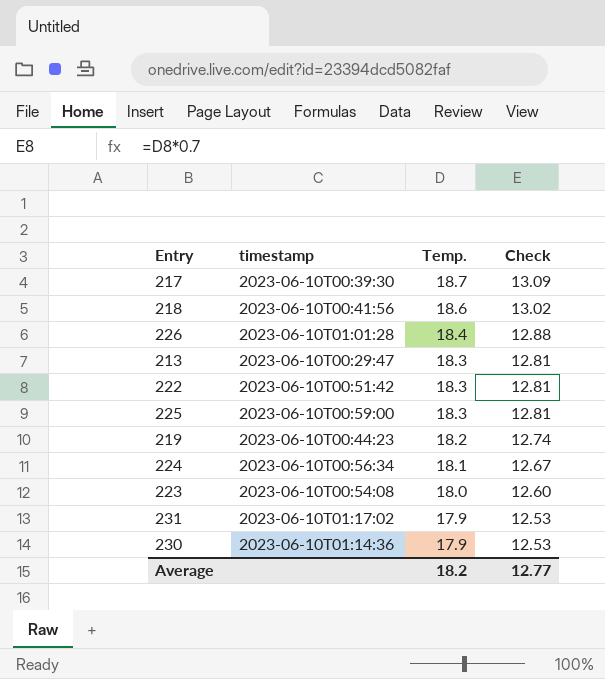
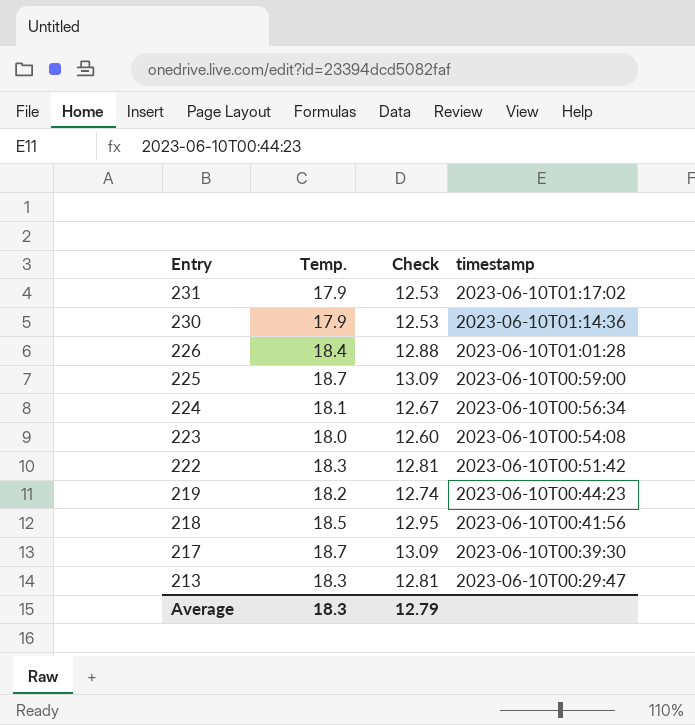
row order: Temp. descending -> Entry descending
column timestamp | position: 2 -> 4
225 | Temp.: 18.3 -> 18.7
225 | Check: 12.81 -> 13.09
218 | Temp.: 18.6 -> 18.5
218 | Check: 13.02 -> 12.95
Average | Temp.: 18.2 -> 18.3
Average | Check: 12.77 -> 12.79

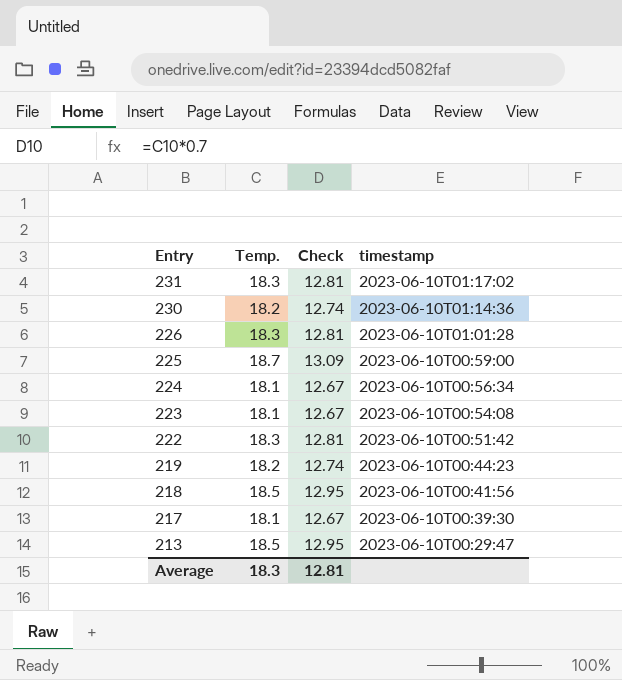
231 | Temp.: 17.9 -> 18.3
231 | Check: 12.53 -> 12.81
230 | Temp.: 17.9 -> 18.2
230 | Check: 12.53 -> 12.74
226 | Temp.: 18.4 -> 18.3
226 | Check: 12.88 -> 12.81
223 | Temp.: 18.0 -> 18.1
223 | Check: 12.60 -> 12.67
217 | Temp.: 18.7 -> 18.1
217 | Check: 13.09 -> 12.67
213 | Temp.: 18.3 -> 18.5
213 | Check: 12.81 -> 12.95
Average | Check: 12.79 -> 12.81

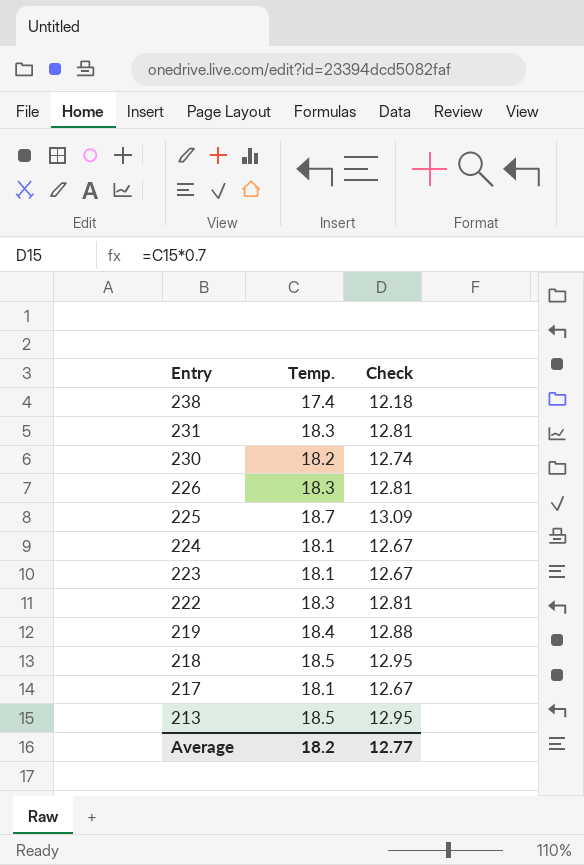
column timestamp | position: 4 -> none
row 238: none -> 17.4 | 12.18
219 | Temp.: 18.2 -> 18.4
219 | Check: 12.74 -> 12.88
Average | Temp.: 18.3 -> 18.2
Average | Check: 12.81 -> 12.77

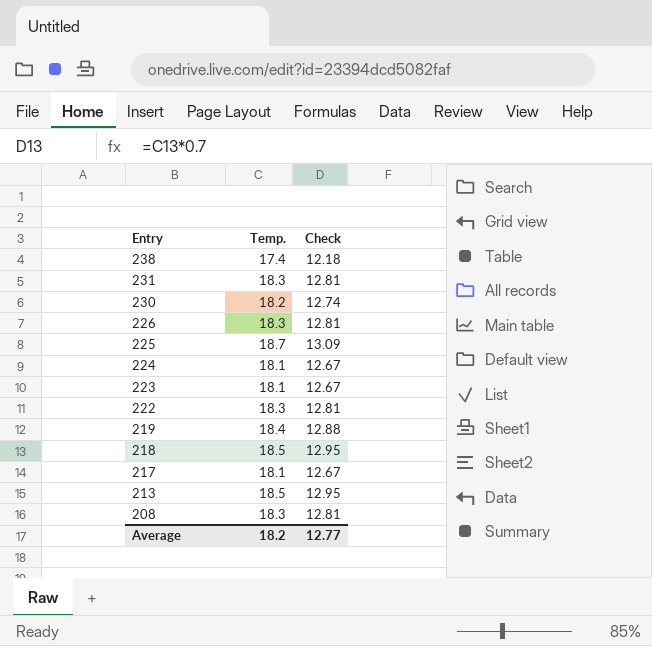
row 208: none -> 18.3 | 12.81

